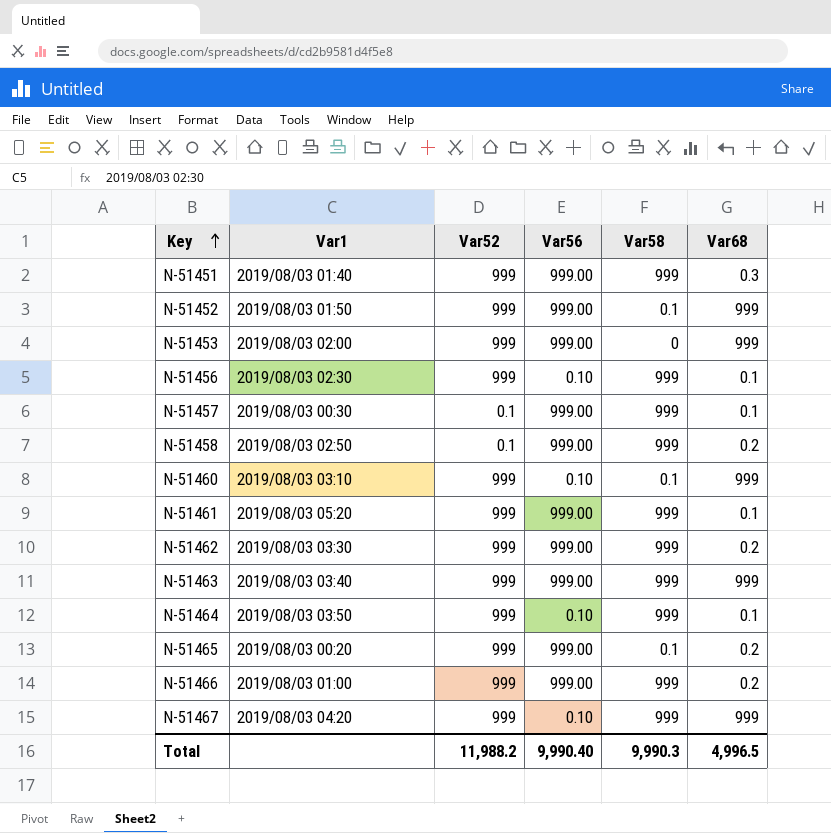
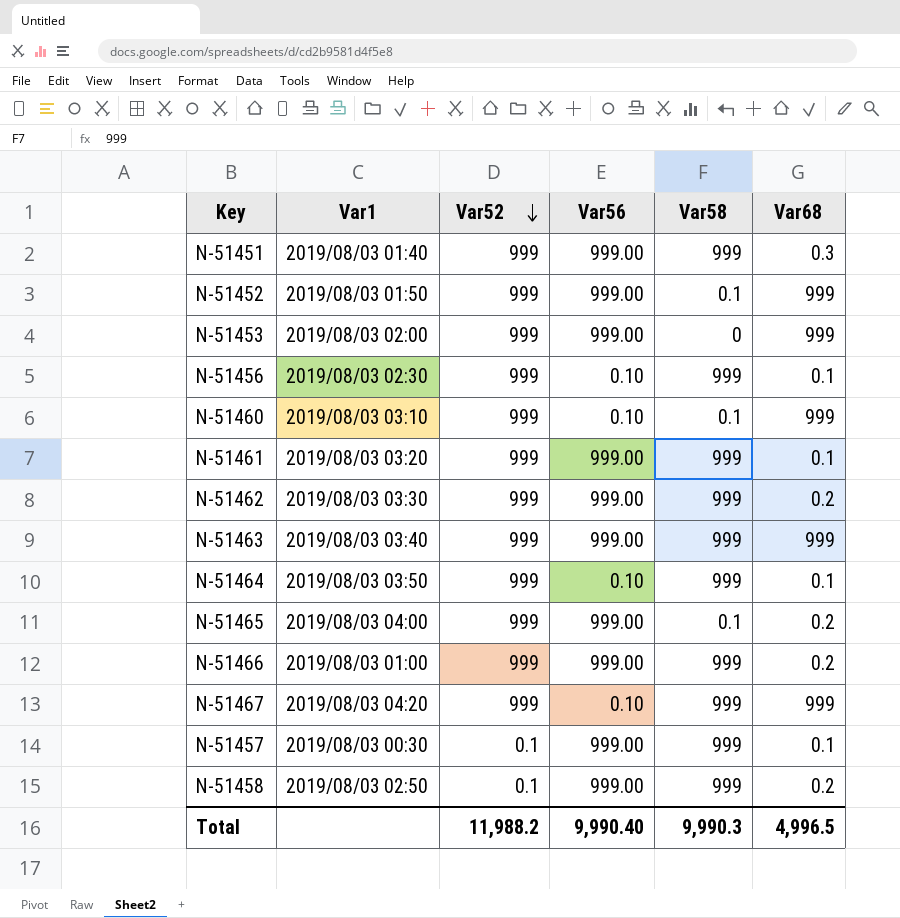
row order: Key ascending -> Var52 descending
N-51461 | Var1: 2019/08/03 05:20 -> 2019/08/03 03:20
N-51465 | Var1: 2019/08/03 00:20 -> 2019/08/03 04:00

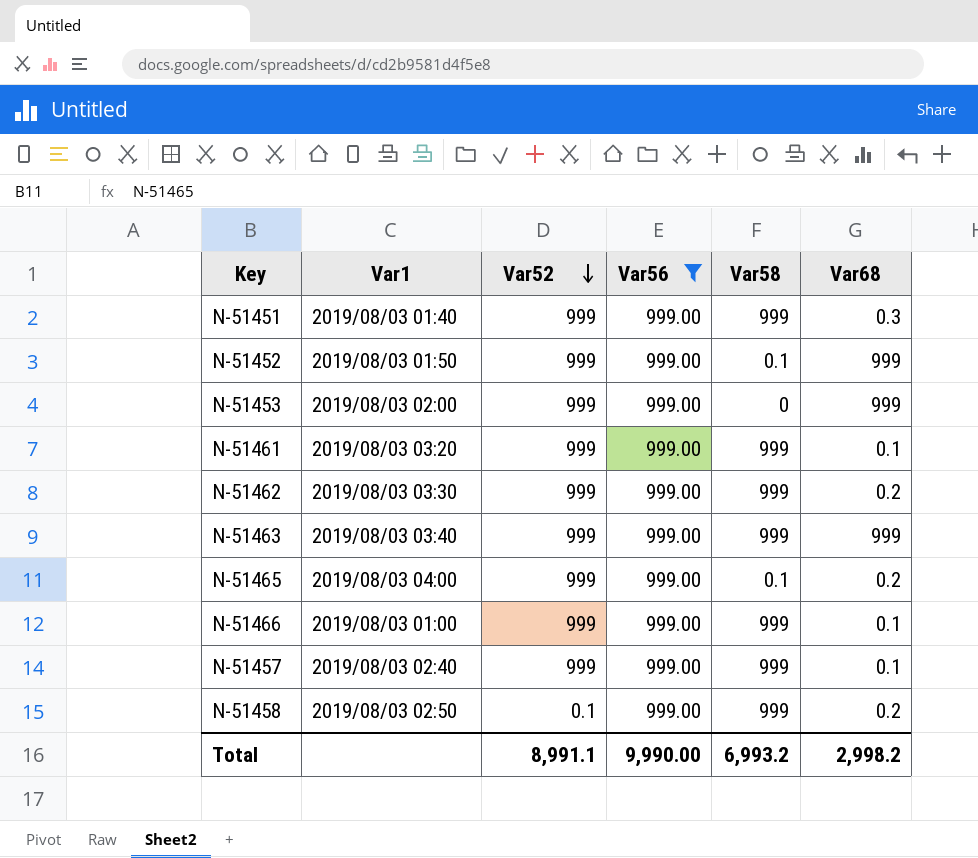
filter: none -> Var56 = 999.00
N-51466 | Var68: 0.2 -> 0.1
N-51457 | Var1: 2019/08/03 00:30 -> 2019/08/03 02:40
N-51457 | Var52: 0.1 -> 999
Total | Var52: 11,988.2 -> 8,991.1
Total | Var56: 9,990.40 -> 9,990.00
Total | Var58: 9,990.3 -> 6,993.2
Total | Var68: 4,996.5 -> 2,998.2

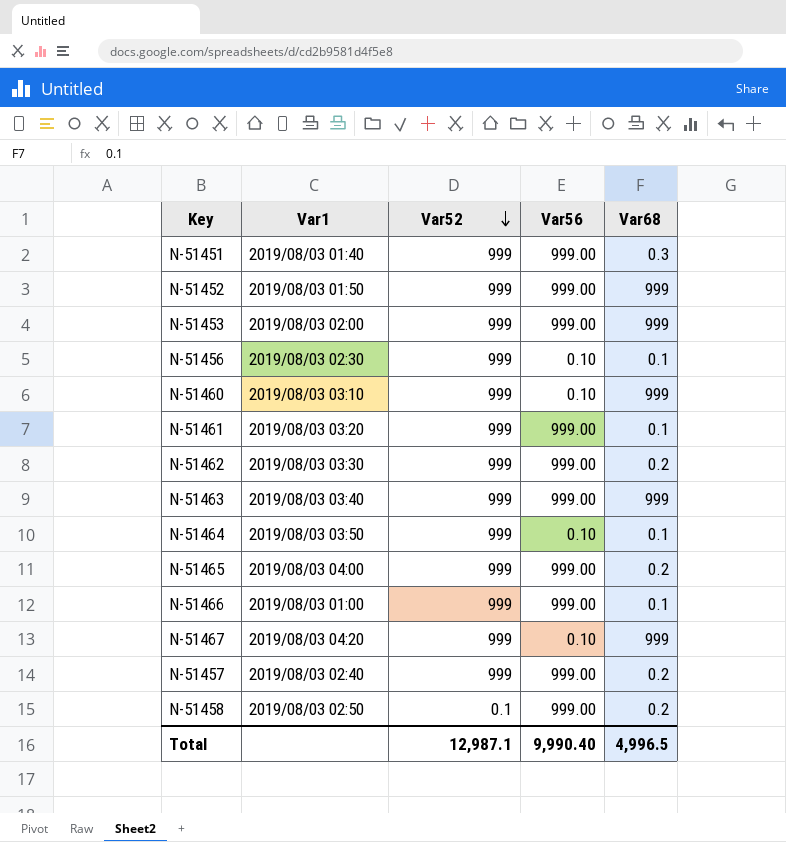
filter: Var56 = 999.00 -> none
column Var58 | position: 5 -> none
N-51457 | Var68: 0.1 -> 0.2
Total | Var52: 8,991.1 -> 12,987.1
Total | Var56: 9,990.00 -> 9,990.40
Total | Var68: 2,998.2 -> 4,996.5

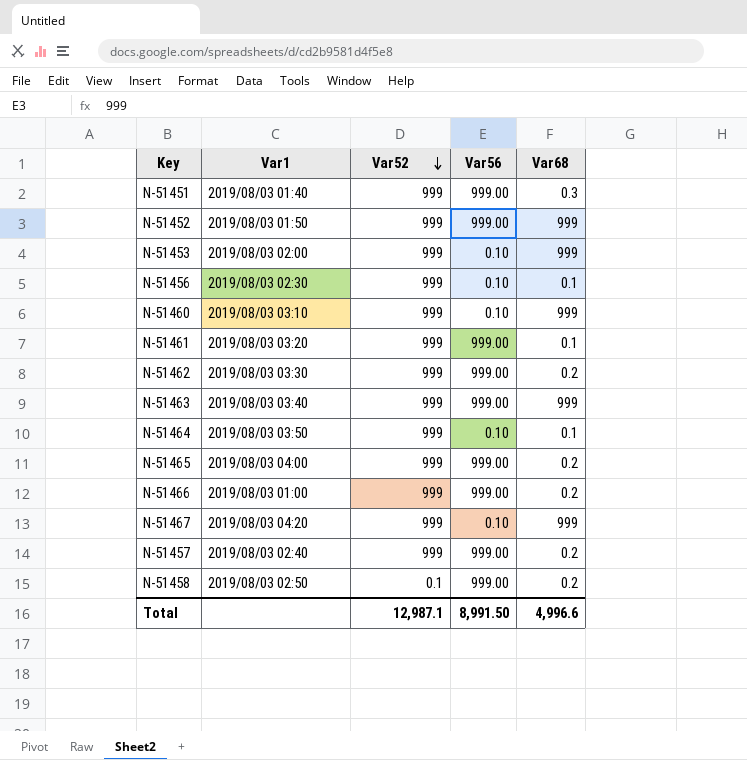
N-51453 | Var56: 999.00 -> 0.10
N-51466 | Var68: 0.1 -> 0.2
Total | Var56: 9,990.40 -> 8,991.50
Total | Var68: 4,996.5 -> 4,996.6

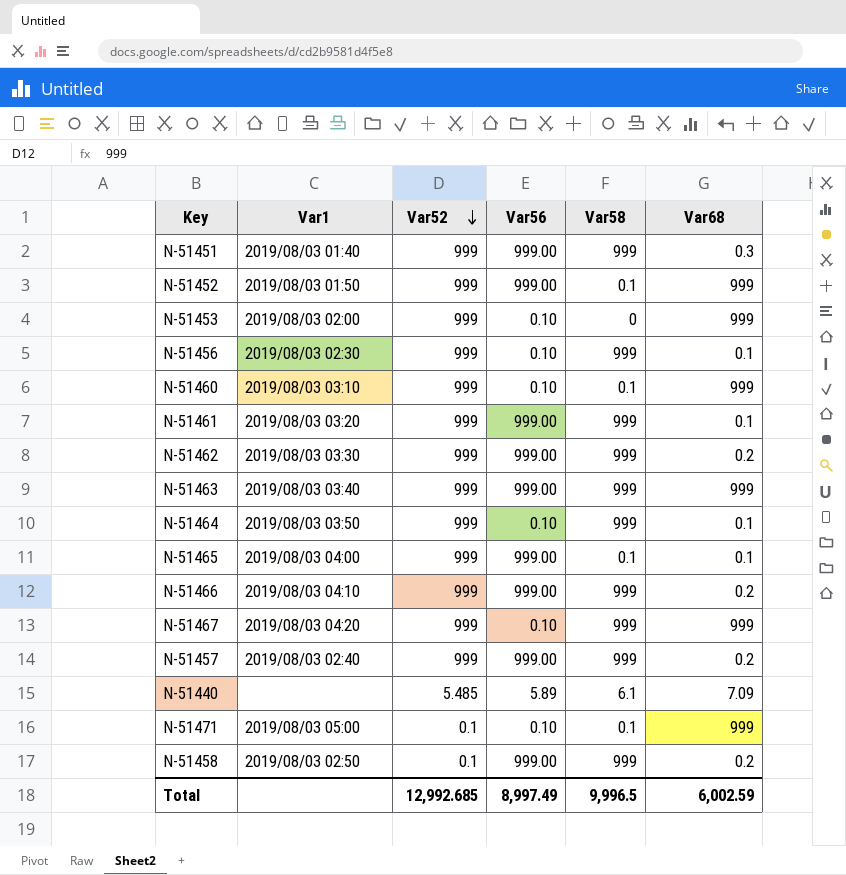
column Var58 | position: none -> 5
N-51465 | Var68: 0.2 -> 0.1
N-51466 | Var1: 2019/08/03 01:00 -> 2019/08/03 04:10
row N-51440: none -> none | 5.485 | 5.89 | 6.1 | 7.09
row N-51471: none -> 2019/08/03 05:00 | 0.1 | 0.10 | 0.1 | 999
Total | Var52: 12,987.1 -> 12,992.685
Total | Var56: 8,991.50 -> 8,997.49
Total | Var68: 4,996.6 -> 6,002.59

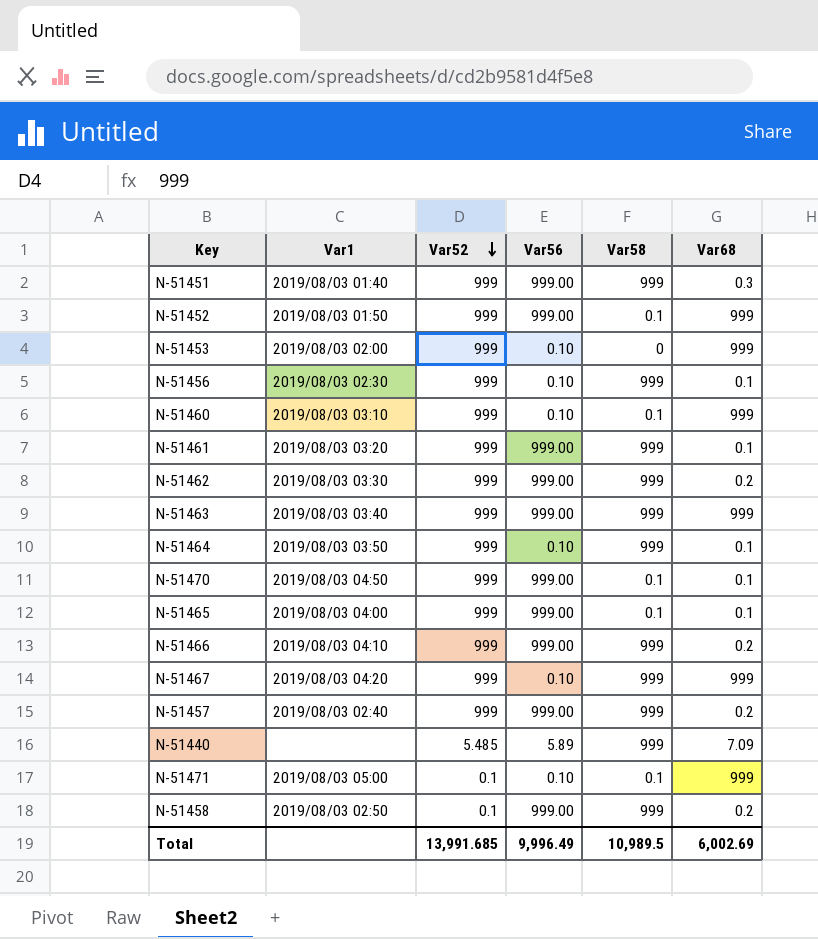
row N-51470: none -> 2019/08/03 04:50 | 999 | 999.00 | 0.1 | 0.1
N-51440 | Var58: 6.1 -> 999
Total | Var52: 12,992.685 -> 13,991.685
Total | Var56: 8,997.49 -> 9,996.49
Total | Var58: 9,996.5 -> 10,989.5
Total | Var68: 6,002.59 -> 6,002.69

